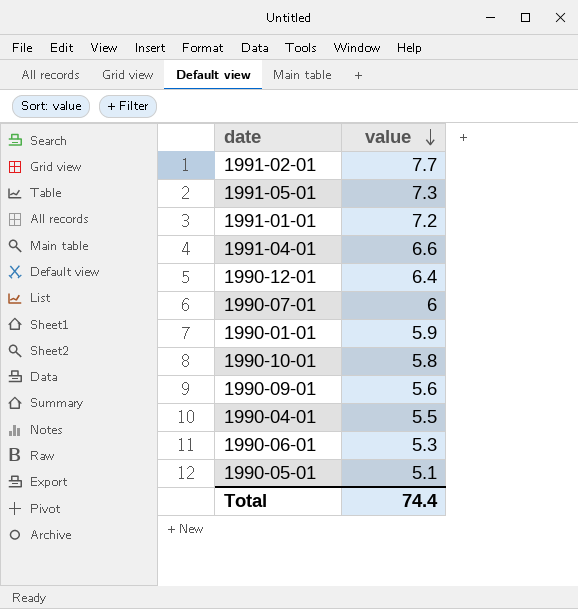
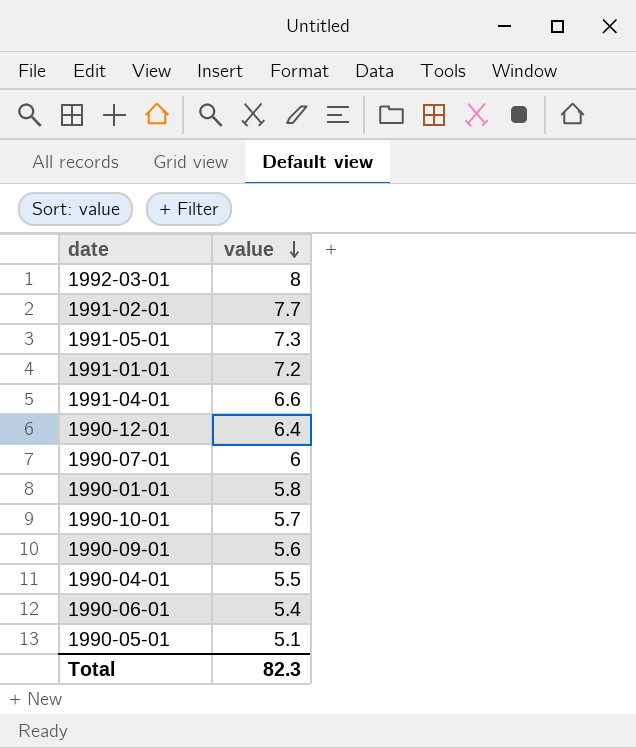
row 1992-03-01: none -> 8
1990-01-01 | value: 5.9 -> 5.8
1990-10-01 | value: 5.8 -> 5.7
1990-06-01 | value: 5.3 -> 5.4
Total | value: 74.4 -> 82.3

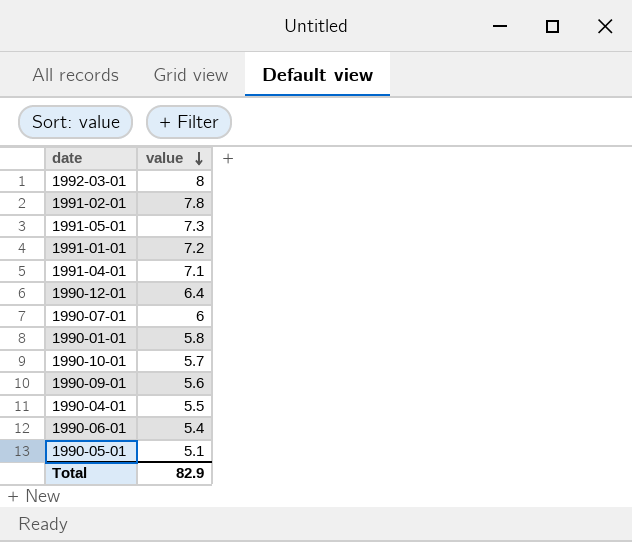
1991-02-01 | value: 7.7 -> 7.8
1991-04-01 | value: 6.6 -> 7.1
Total | value: 82.3 -> 82.9

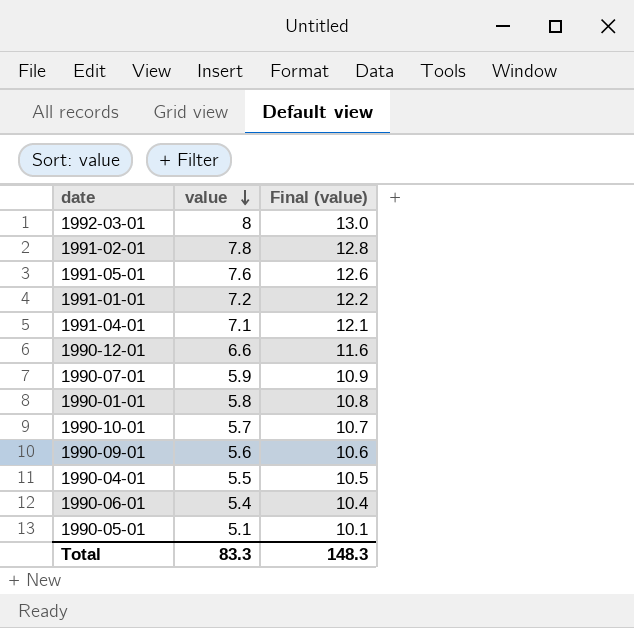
column Final (value) | formula: none -> [value] + 5
1991-05-01 | value: 7.3 -> 7.6
1990-12-01 | value: 6.4 -> 6.6
1990-07-01 | value: 6 -> 5.9
Total | value: 82.9 -> 83.3

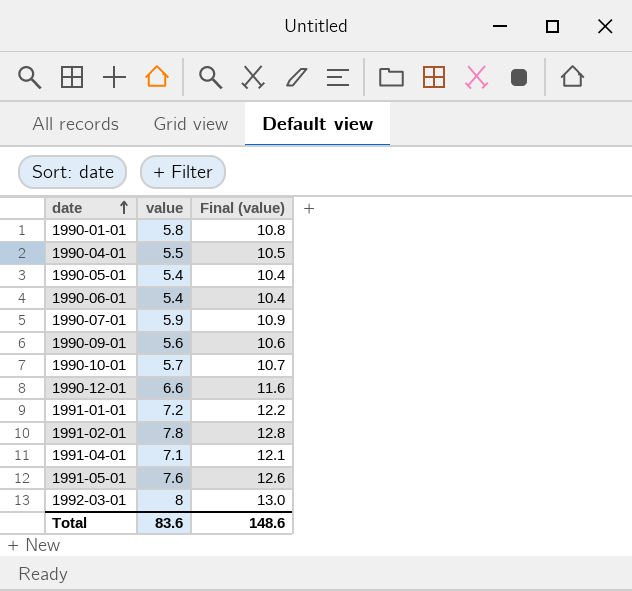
row order: value descending -> date ascending
1990-05-01 | value: 5.1 -> 5.4
1990-05-01 | Final (value): 10.1 -> 10.4
Total | value: 83.3 -> 83.6
Total | Final (value): 148.3 -> 148.6

